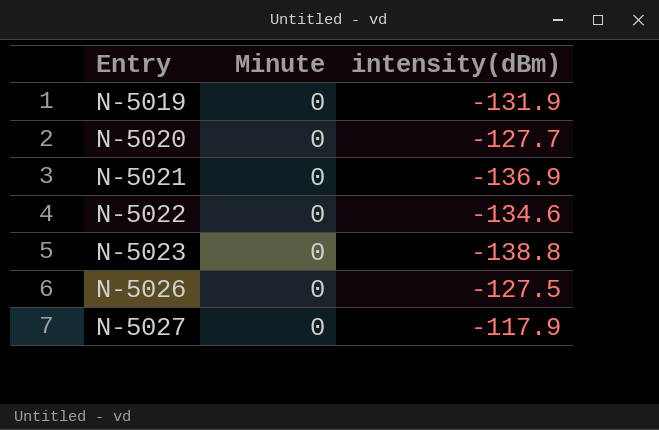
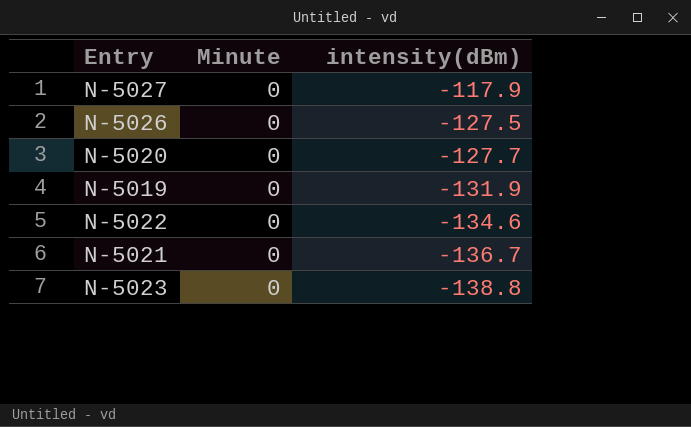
row order: Entry ascending -> intensity(dBm) descending
N-5021 | intensity(dBm): -136.9 -> -136.7

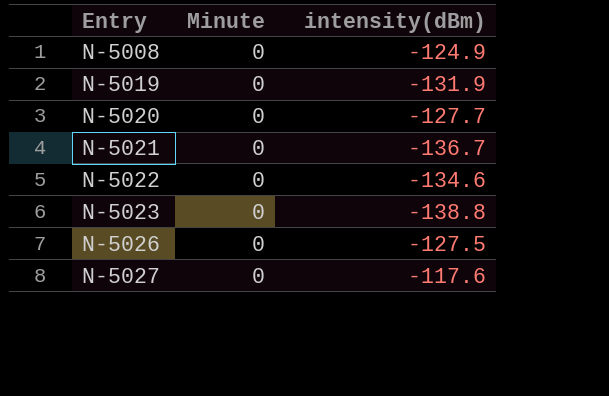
row order: intensity(dBm) descending -> Entry ascending
row N-5008: none -> 0 | -124.9
N-5027 | intensity(dBm): -117.9 -> -117.6

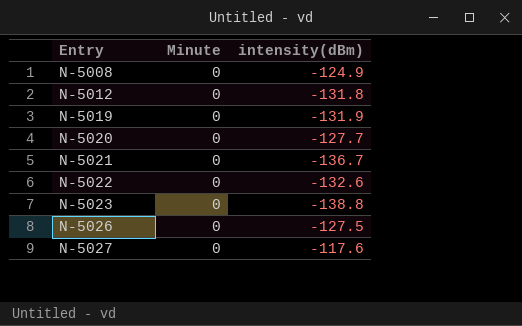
row N-5012: none -> 0 | -131.8
N-5022 | intensity(dBm): -134.6 -> -132.6

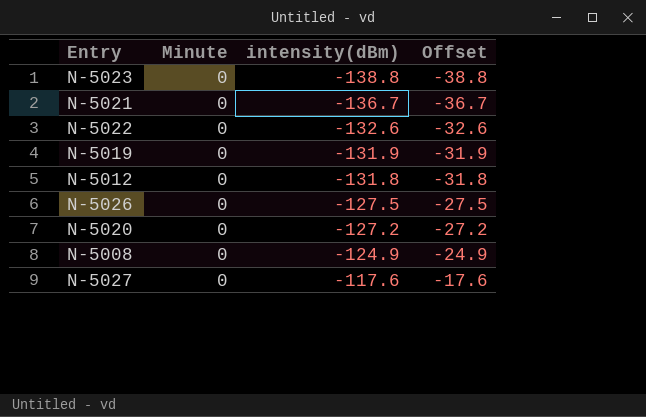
row order: Entry ascending -> intensity(dBm) ascending
column Offset | formula: none -> [intensity(dBm)] + 100
N-5020 | intensity(dBm): -127.7 -> -127.2

